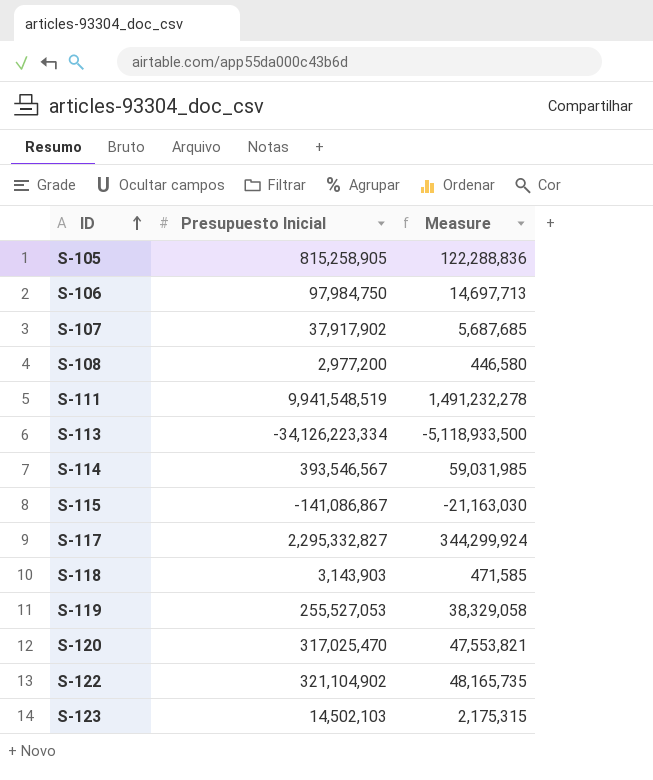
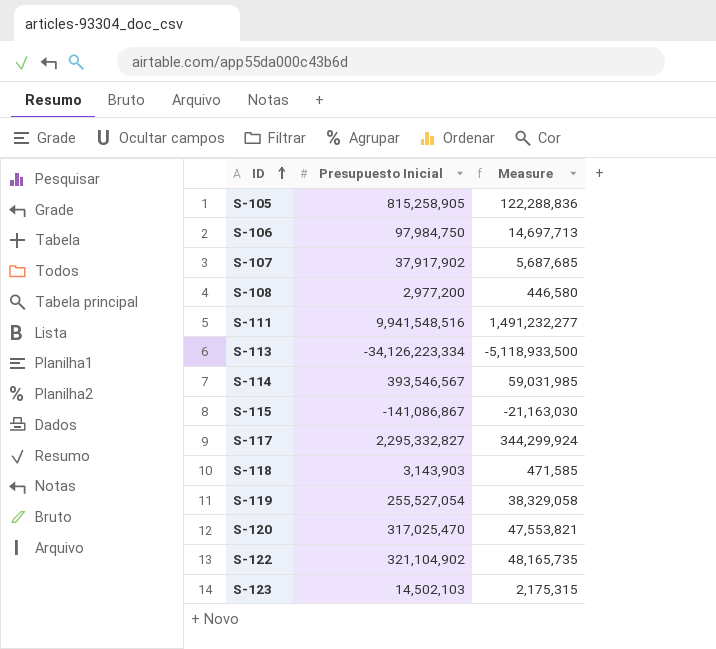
S-111 | Presupuesto Inicial: 9,941,548,519 -> 9,941,548,516
S-111 | Measure: 1,491,232,278 -> 1,491,232,277
S-119 | Presupuesto Inicial: 255,527,053 -> 255,527,054

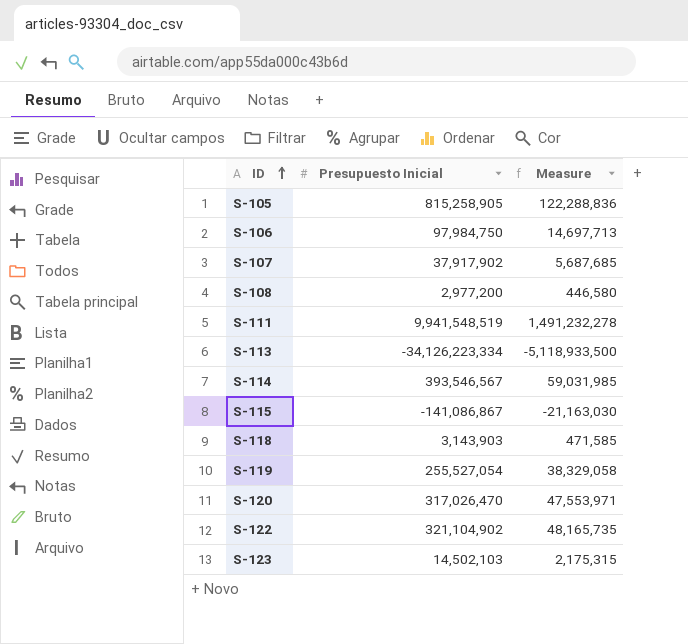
row S-117: 2,295,332,827 | 344,299,924 -> none
S-111 | Presupuesto Inicial: 9,941,548,516 -> 9,941,548,519
S-111 | Measure: 1,491,232,277 -> 1,491,232,278
S-120 | Presupuesto Inicial: 317,025,470 -> 317,026,470
S-120 | Measure: 47,553,821 -> 47,553,971

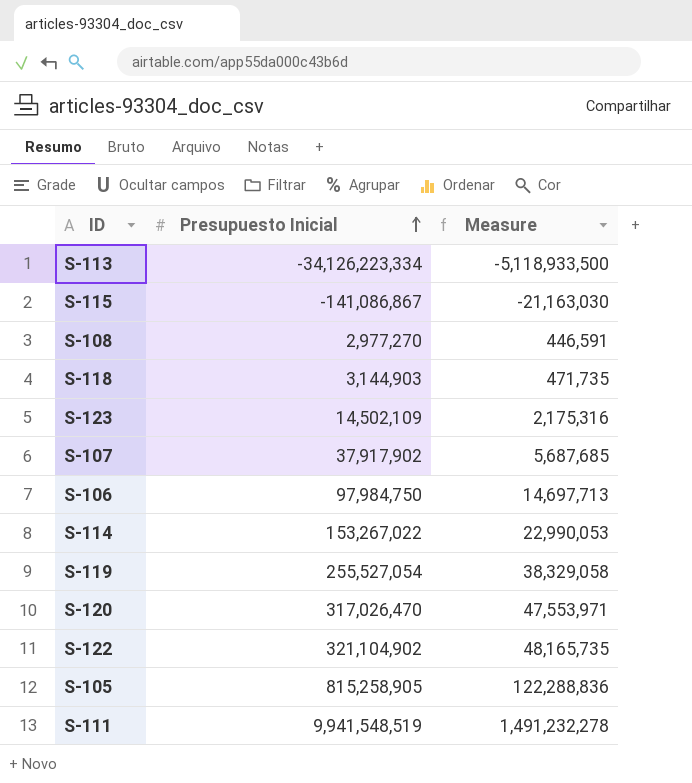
row order: ID ascending -> Presupuesto Inicial ascending
S-108 | Presupuesto Inicial: 2,977,200 -> 2,977,270
S-108 | Measure: 446,580 -> 446,591
S-118 | Presupuesto Inicial: 3,143,903 -> 3,144,903
S-118 | Measure: 471,585 -> 471,735
S-123 | Presupuesto Inicial: 14,502,103 -> 14,502,109
S-123 | Measure: 2,175,315 -> 2,175,316
S-114 | Presupuesto Inicial: 393,546,567 -> 153,267,022
S-114 | Measure: 59,031,985 -> 22,990,053

